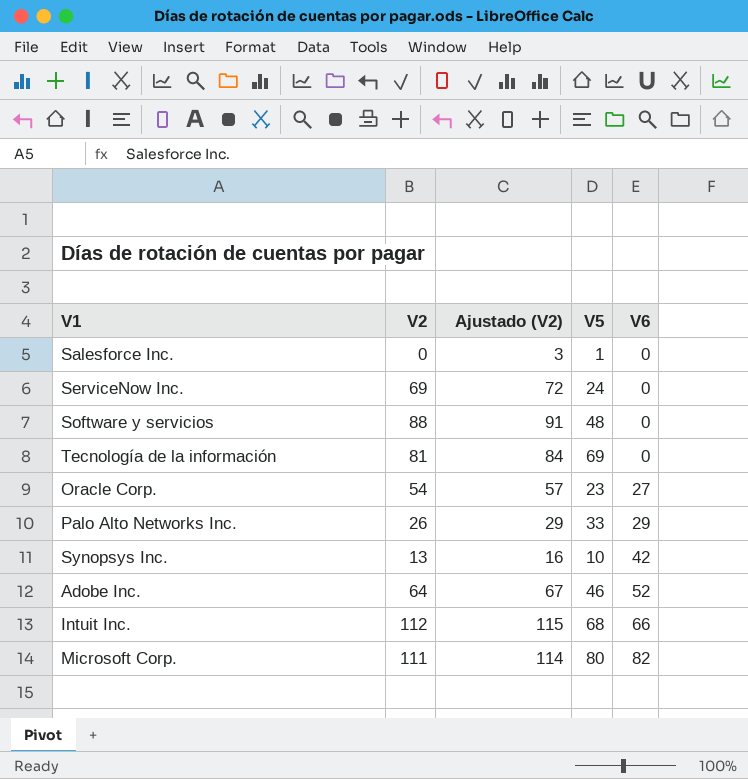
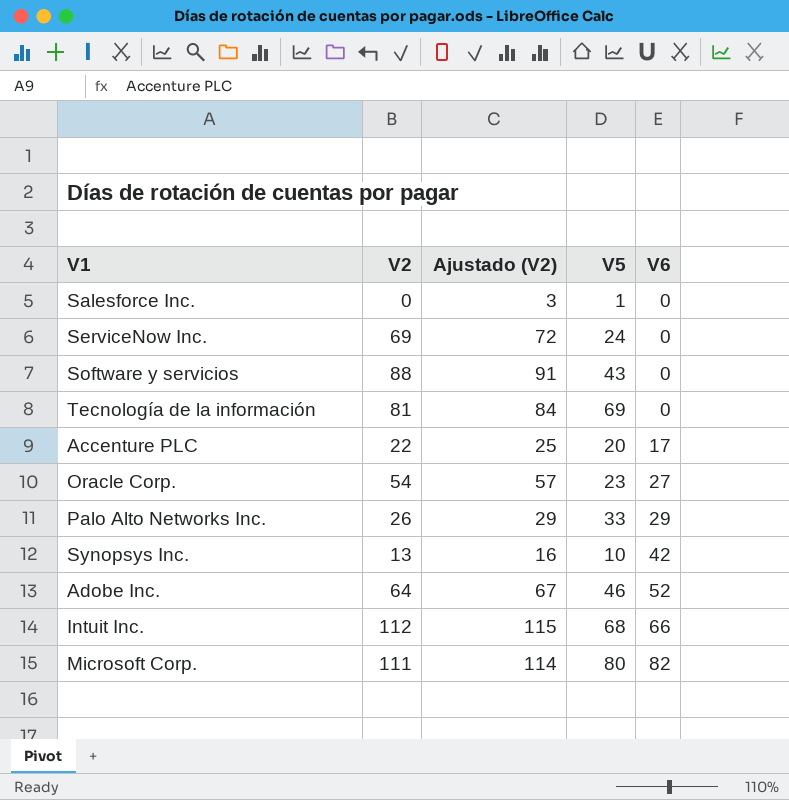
Software y servicios | V5: 48 -> 43
row Accenture PLC: none -> 22 | 25 | 20 | 17

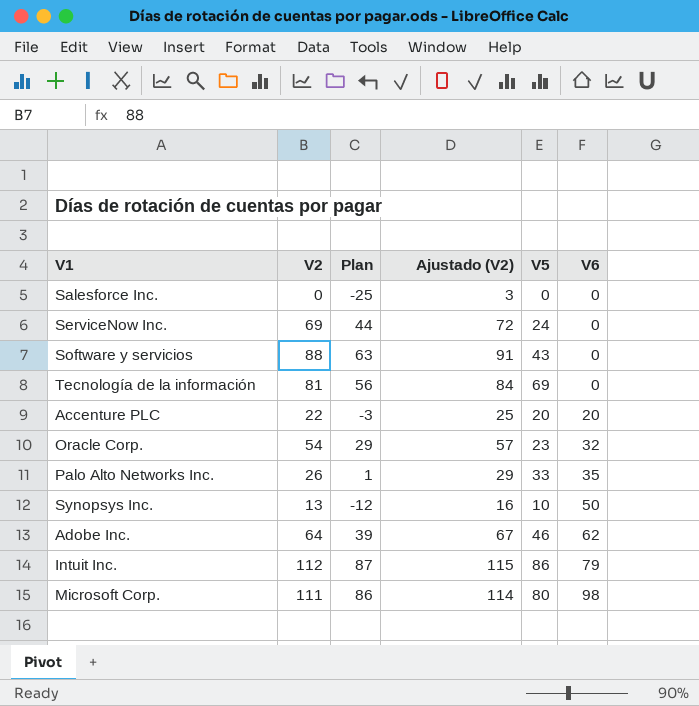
column Plan | formula: none -> [V2] - 25
Salesforce Inc. | V5: 1 -> 0
Accenture PLC | V6: 17 -> 20
Oracle Corp. | V6: 27 -> 32
Palo Alto Networks Inc. | V6: 29 -> 35
Synopsys Inc. | V6: 42 -> 50
Adobe Inc. | V6: 52 -> 62
Intuit Inc. | V5: 68 -> 86
Intuit Inc. | V6: 66 -> 79
Microsoft Corp. | V6: 82 -> 98

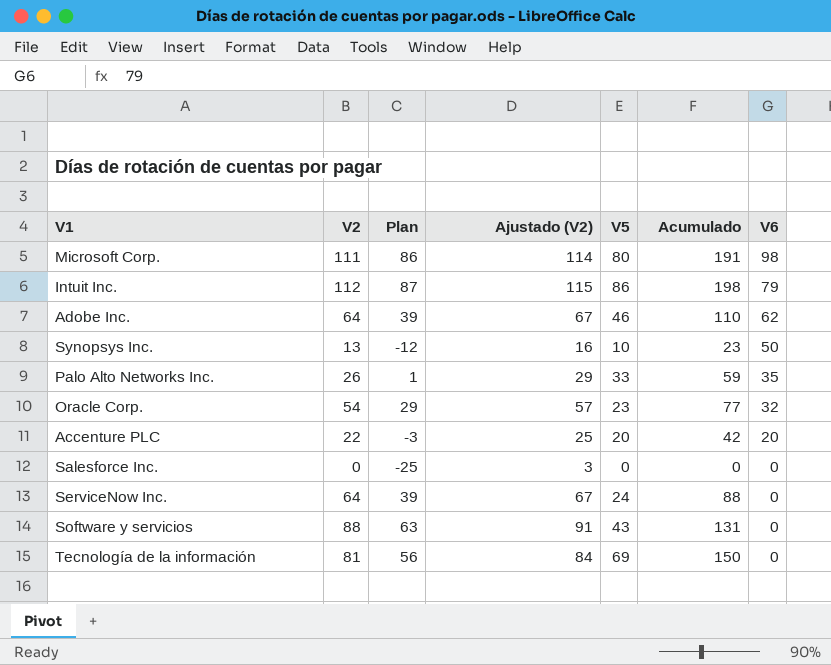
row order: V6 ascending -> V6 descending
column Acumulado | formula: none -> [V2] + [V5]
ServiceNow Inc. | V2: 69 -> 64
ServiceNow Inc. | Plan: 44 -> 39
ServiceNow Inc. | Ajustado (V2): 72 -> 67

